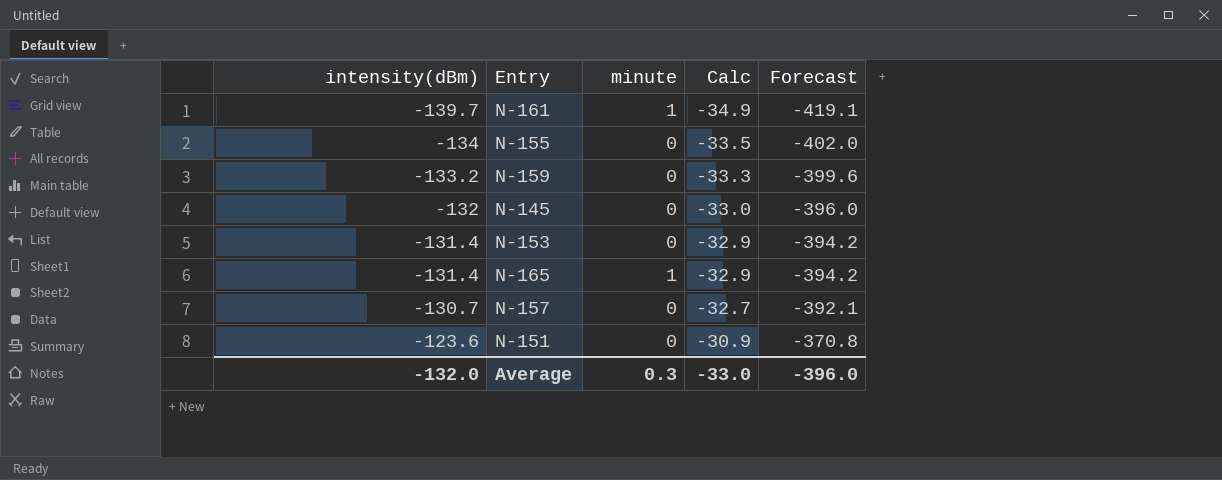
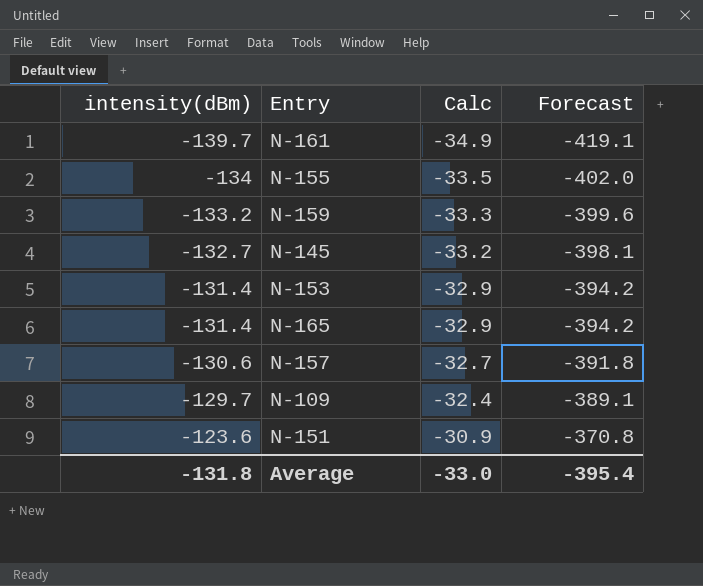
column minute | position: 3 -> none
N-145 | intensity(dBm): -132 -> -132.7
N-145 | Calc: -33.0 -> -33.2
N-145 | Forecast: -396.0 -> -398.1
N-157 | intensity(dBm): -130.7 -> -130.6
N-157 | Forecast: -392.1 -> -391.8
row N-109: none -> -129.7 | -32.4 | -389.1
Average | intensity(dBm): -132.0 -> -131.8
Average | Forecast: -396.0 -> -395.4

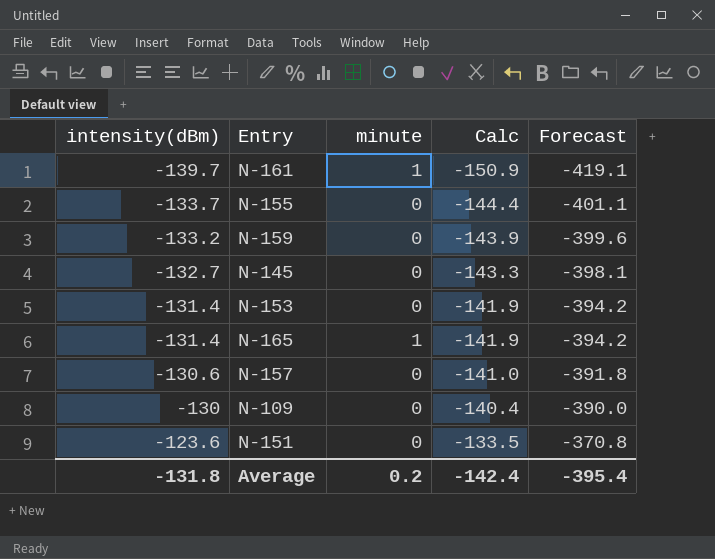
column minute | position: none -> 3
column Calc | formula: [intensity(dBm)] * 0.25 -> [intensity(dBm)] * 1.08
N-155 | intensity(dBm): -134 -> -133.7
N-155 | Forecast: -402.0 -> -401.1
N-109 | intensity(dBm): -129.7 -> -130
N-109 | Forecast: -389.1 -> -390.0
Average | Calc: -33.0 -> -142.4

